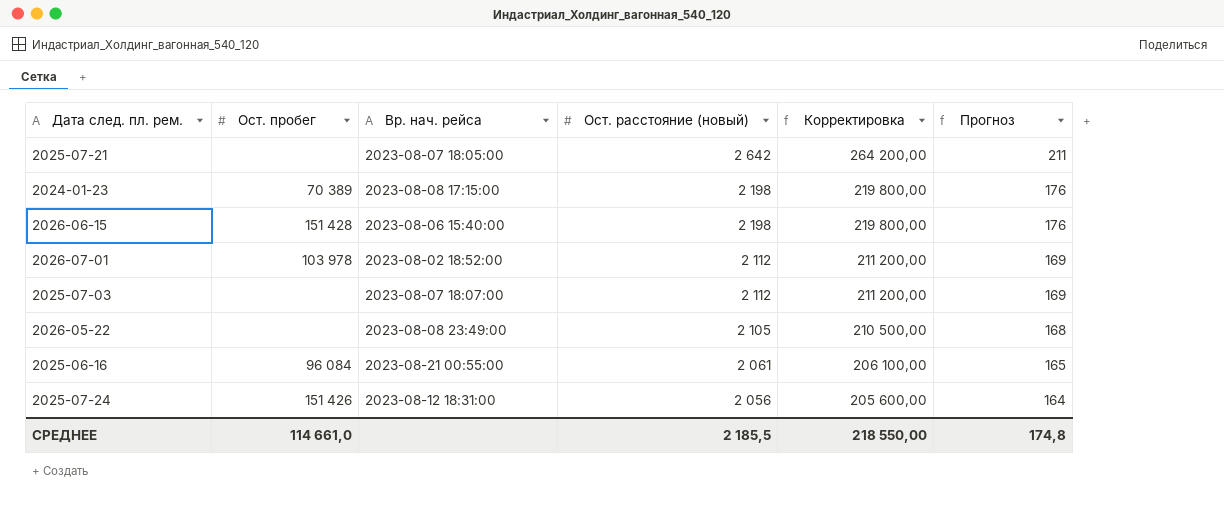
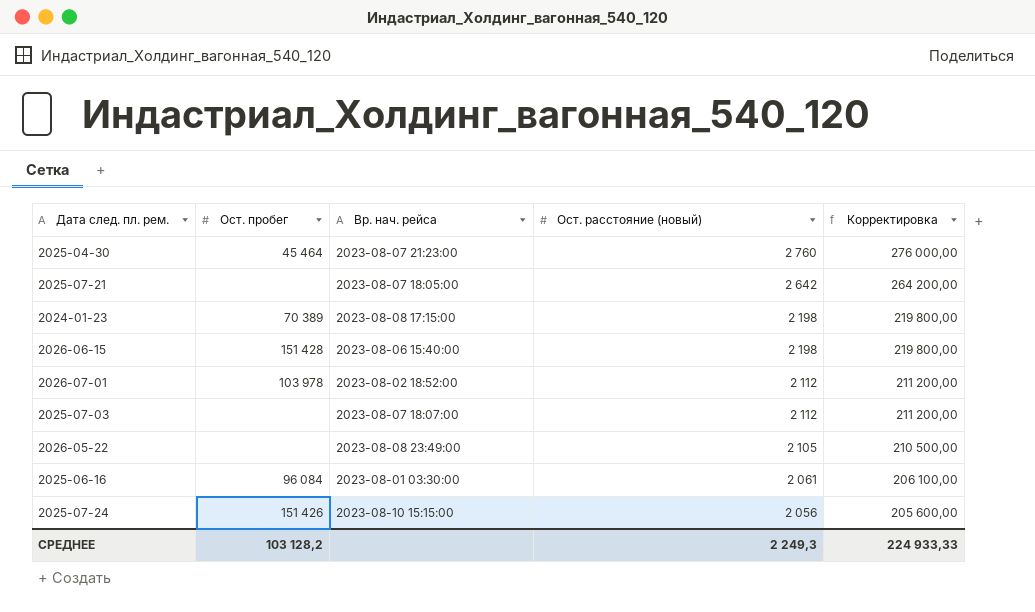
column Прогноз | formula: [Ост. расстояние (новый)] * 0,08 -> none
row 2025-04-30: none -> 45 464 | 2023-08-07 21:23:00 | 2 760 | 276 000,00
2025-06-16 | Вр. нач. рейса: 2023-08-21 00:55:00 -> 2023-08-01 03:30:00
2025-07-24 | Вр. нач. рейса: 2023-08-12 18:31:00 -> 2023-08-10 15:15:00
СРЕДНЕЕ | Ост. пробег: 114 661,0 -> 103 128,2
СРЕДНЕЕ | Ост. расстояние (новый): 2 185,5 -> 2 249,3
СРЕДНЕЕ | Корректировка: 218 550,00 -> 224 933,33

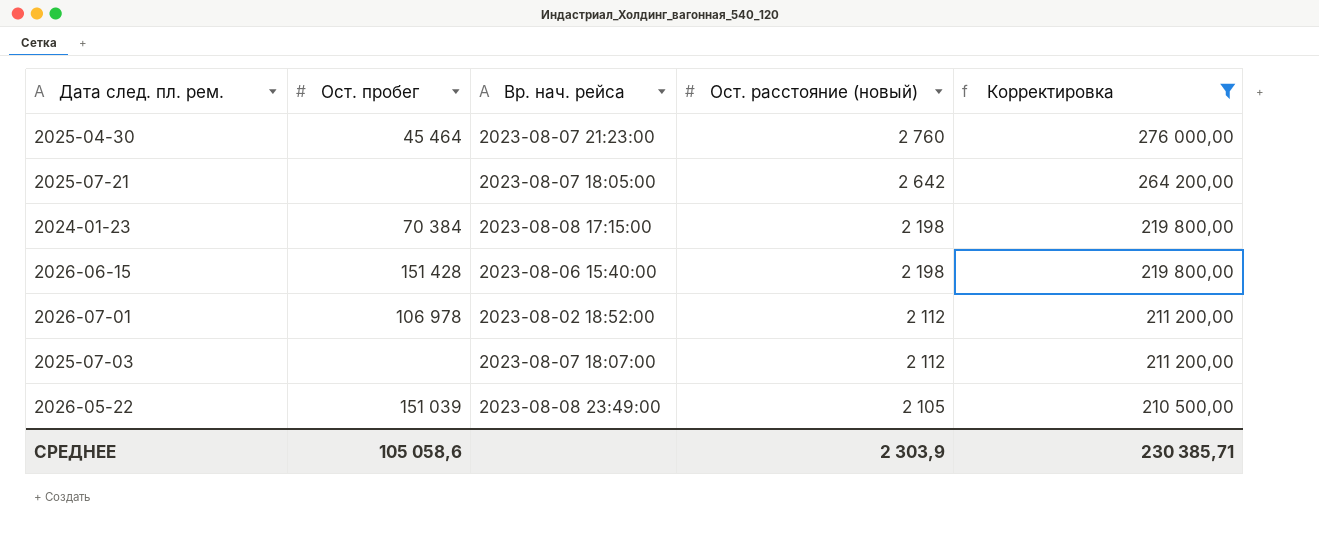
filter: none -> Корректировка >= 210 500,00
2024-01-23 | Ост. пробег: 70 389 -> 70 384
2026-07-01 | Ост. пробег: 103 978 -> 106 978
2026-05-22 | Ост. пробег: none -> 151 039
СРЕДНЕЕ | Ост. пробег: 103 128,2 -> 105 058,6
СРЕДНЕЕ | Ост. расстояние (новый): 2 249,3 -> 2 303,9
СРЕДНЕЕ | Корректировка: 224 933,33 -> 230 385,71

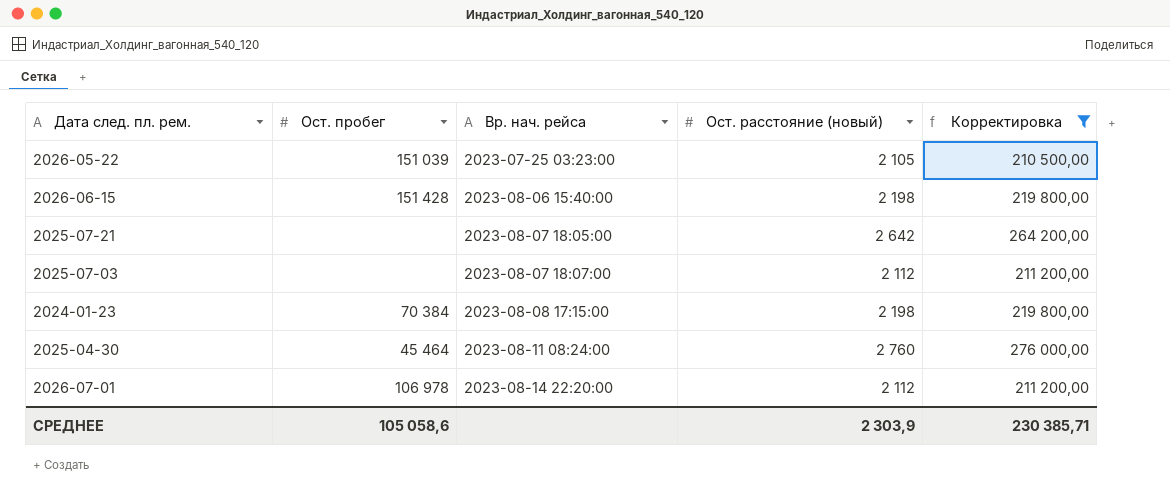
row order: Ост. расстояние (новый) descending -> Вр. нач. рейса ascending
2026-05-22 | Вр. нач. рейса: 2023-08-08 23:49:00 -> 2023-07-25 03:23:00
2025-04-30 | Вр. нач. рейса: 2023-08-07 21:23:00 -> 2023-08-11 08:24:00
2026-07-01 | Вр. нач. рейса: 2023-08-02 18:52:00 -> 2023-08-14 22:20:00

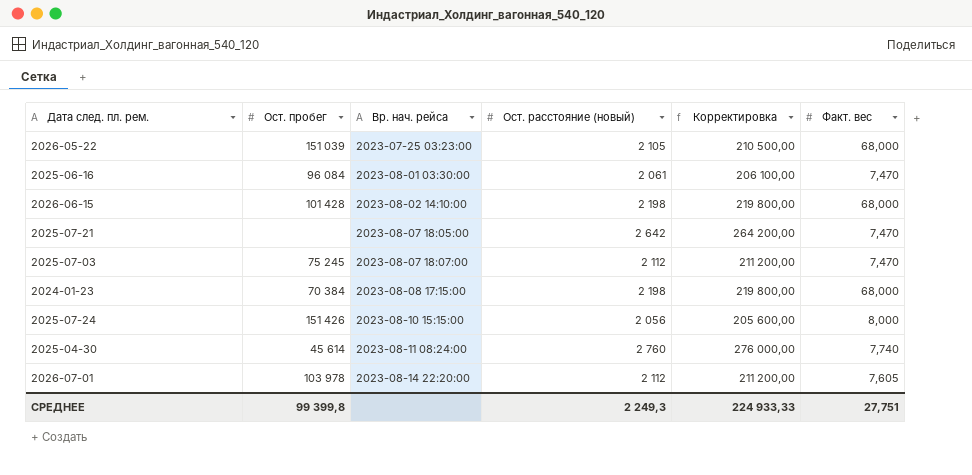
filter: Корректировка >= 210 500,00 -> none
column Факт. вес | position: none -> 6
2026-06-15 | Ост. пробег: 151 428 -> 101 428
2026-06-15 | Вр. нач. рейса: 2023-08-06 15:40:00 -> 2023-08-02 14:10:00
2025-07-03 | Ост. пробег: none -> 75 245
2025-04-30 | Ост. пробег: 45 464 -> 45 614
2026-07-01 | Ост. пробег: 106 978 -> 103 978
СРЕДНЕЕ | Ост. пробег: 105 058,6 -> 99 399,8
СРЕДНЕЕ | Ост. расстояние (новый): 2 303,9 -> 2 249,3
СРЕДНЕЕ | Корректировка: 230 385,71 -> 224 933,33

